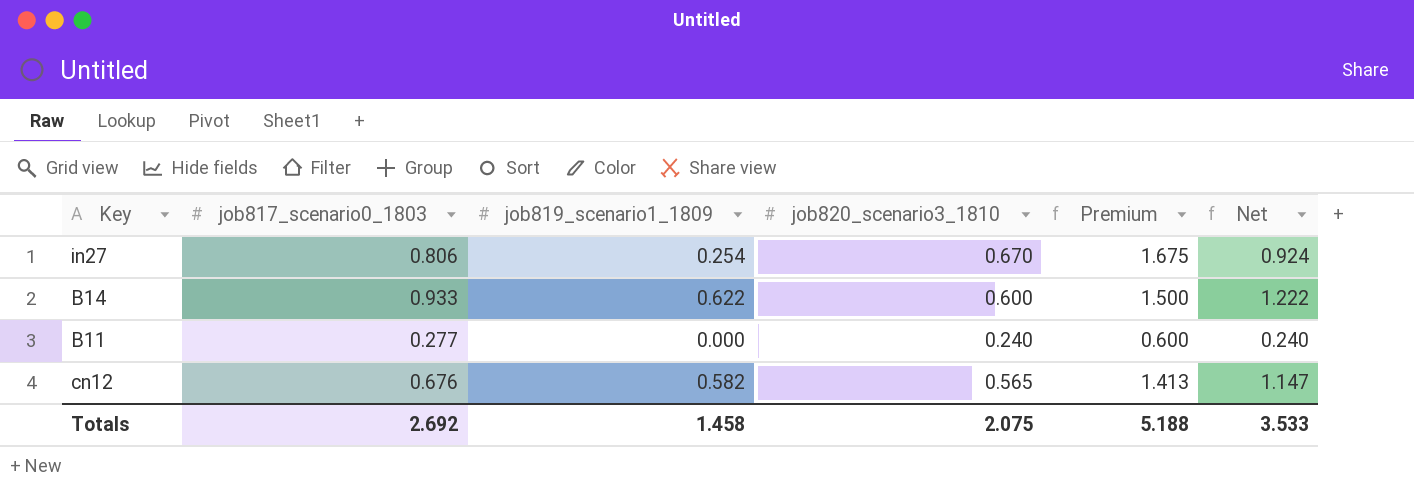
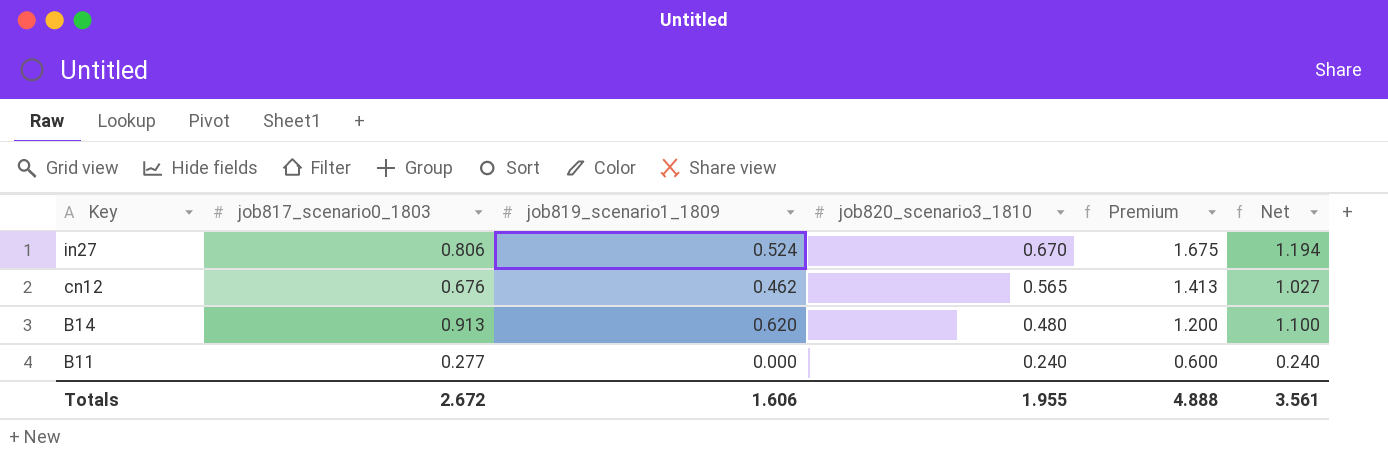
row order: none -> Key descending
in27 | job819_scenario1_1809: 0.254 -> 0.524
in27 | Net: 0.924 -> 1.194
cn12 | job819_scenario1_1809: 0.582 -> 0.462
cn12 | Net: 1.147 -> 1.027
B14 | job817_scenario0_1803: 0.933 -> 0.913
B14 | job819_scenario1_1809: 0.622 -> 0.620
B14 | job820_scenario3_1810: 0.600 -> 0.480
B14 | Premium: 1.500 -> 1.200
B14 | Net: 1.222 -> 1.100
Totals | job817_scenario0_1803: 2.692 -> 2.672
Totals | job819_scenario1_1809: 1.458 -> 1.606
Totals | job820_scenario3_1810: 2.075 -> 1.955
Totals | Premium: 5.188 -> 4.888
Totals | Net: 3.533 -> 3.561

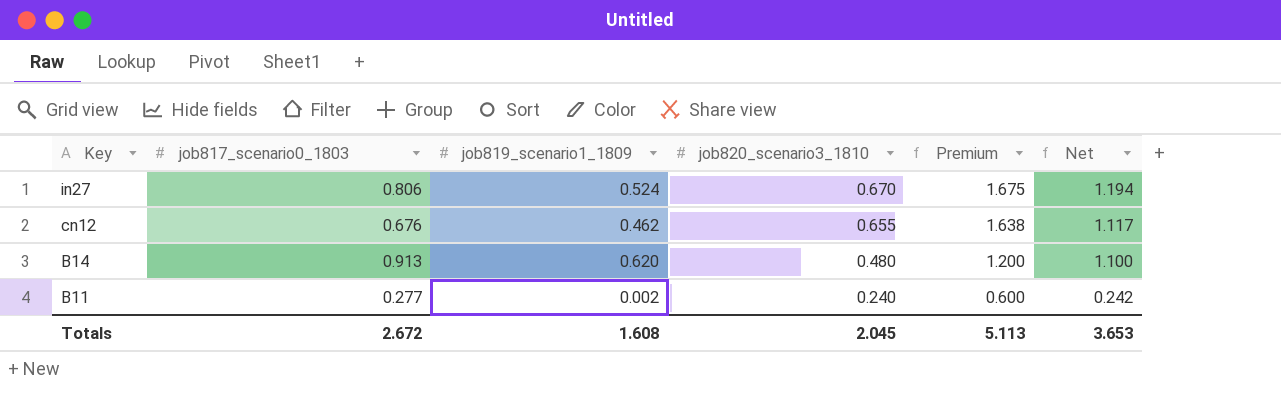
cn12 | job820_scenario3_1810: 0.565 -> 0.655
cn12 | Premium: 1.413 -> 1.638
cn12 | Net: 1.027 -> 1.117
B11 | job819_scenario1_1809: 0.000 -> 0.002
B11 | Net: 0.240 -> 0.242
Totals | job819_scenario1_1809: 1.606 -> 1.608
Totals | job820_scenario3_1810: 1.955 -> 2.045
Totals | Premium: 4.888 -> 5.113
Totals | Net: 3.561 -> 3.653

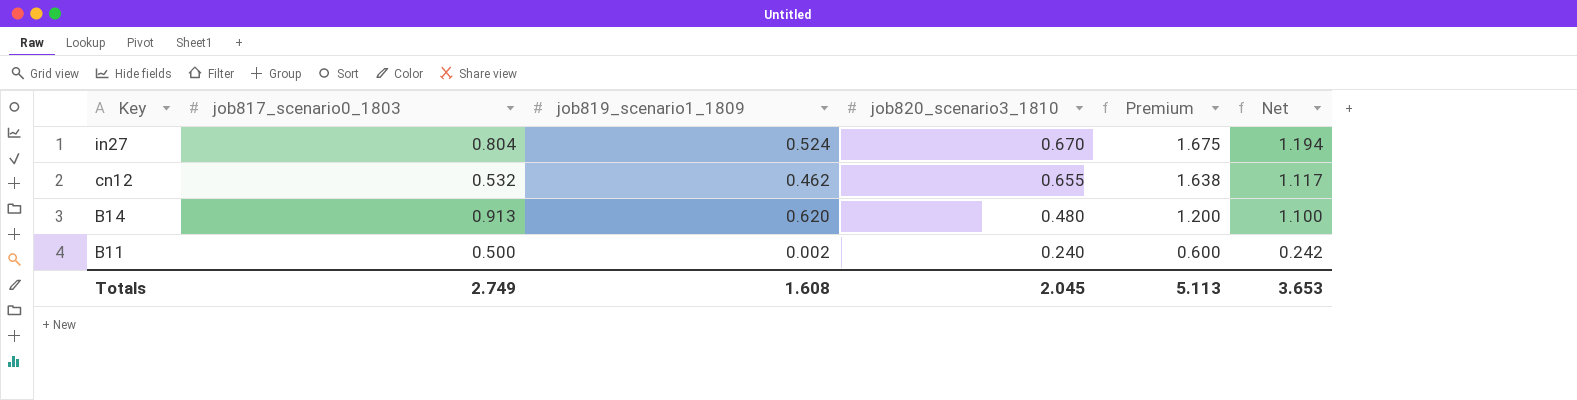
in27 | job817_scenario0_1803: 0.806 -> 0.804
cn12 | job817_scenario0_1803: 0.676 -> 0.532
B11 | job817_scenario0_1803: 0.277 -> 0.500
Totals | job817_scenario0_1803: 2.672 -> 2.749

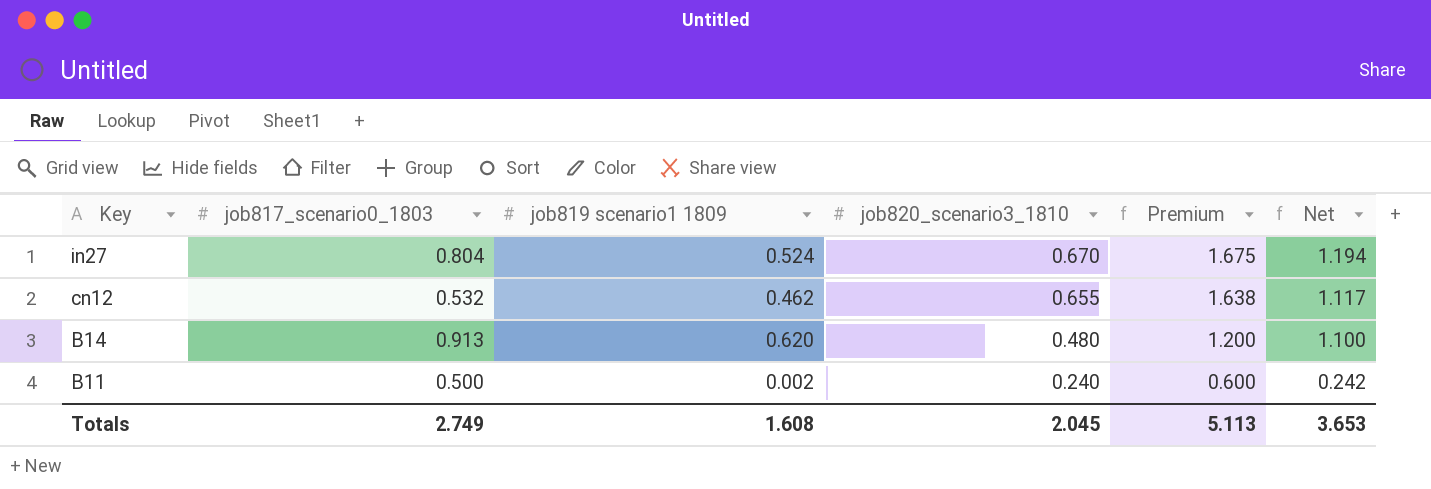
column name: job819_scenario1_1809 -> job819 scenario1 1809

